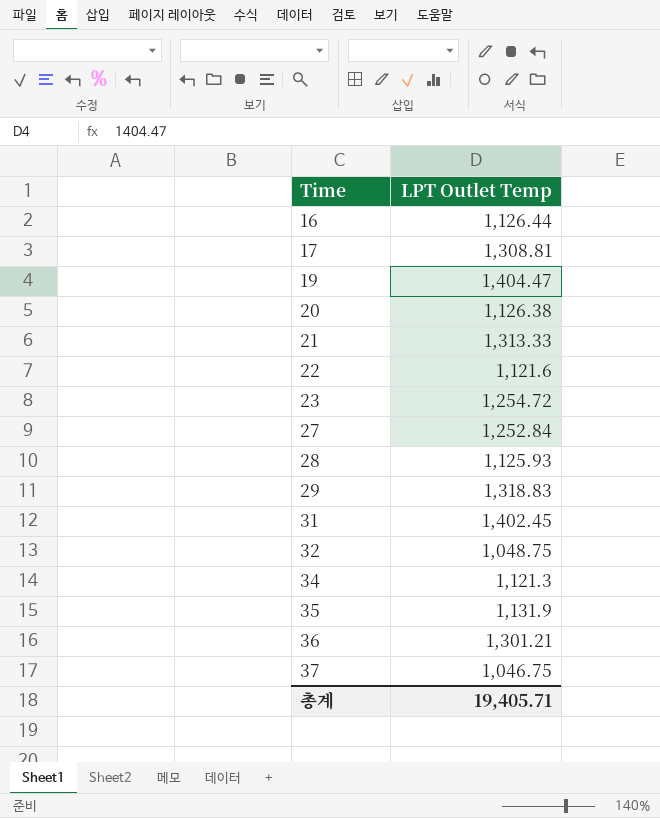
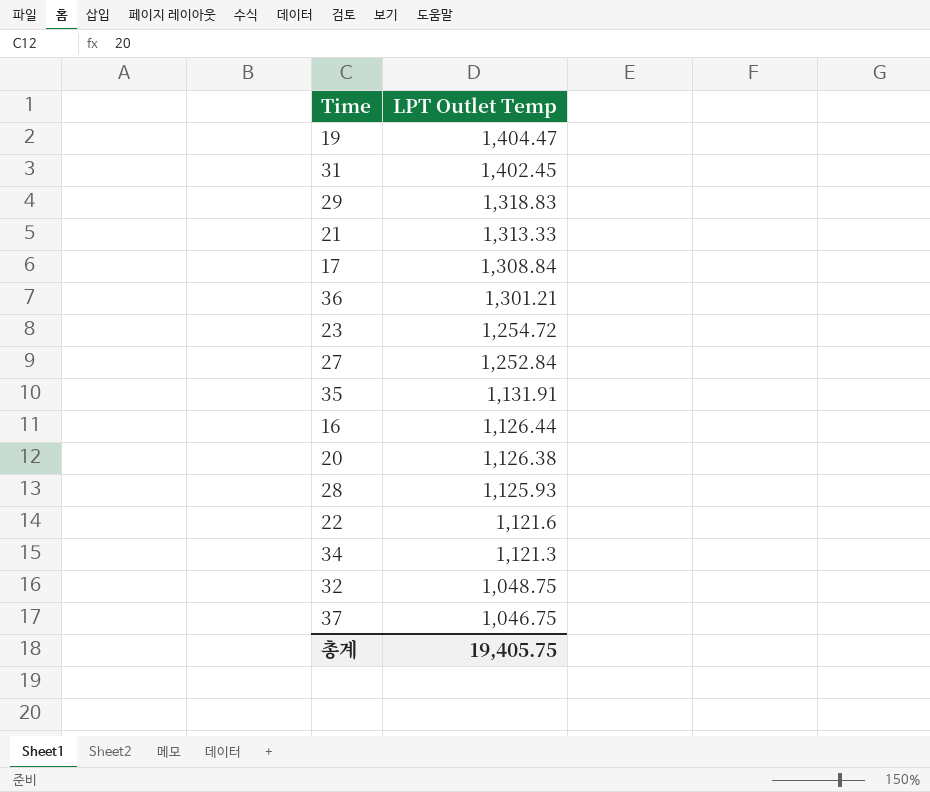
row order: Time ascending -> LPT Outlet Temp descending
17 | LPT Outlet Temp: 1,308.81 -> 1,308.84
35 | LPT Outlet Temp: 1,131.9 -> 1,131.91
총계 | LPT Outlet Temp: 19,405.71 -> 19,405.75

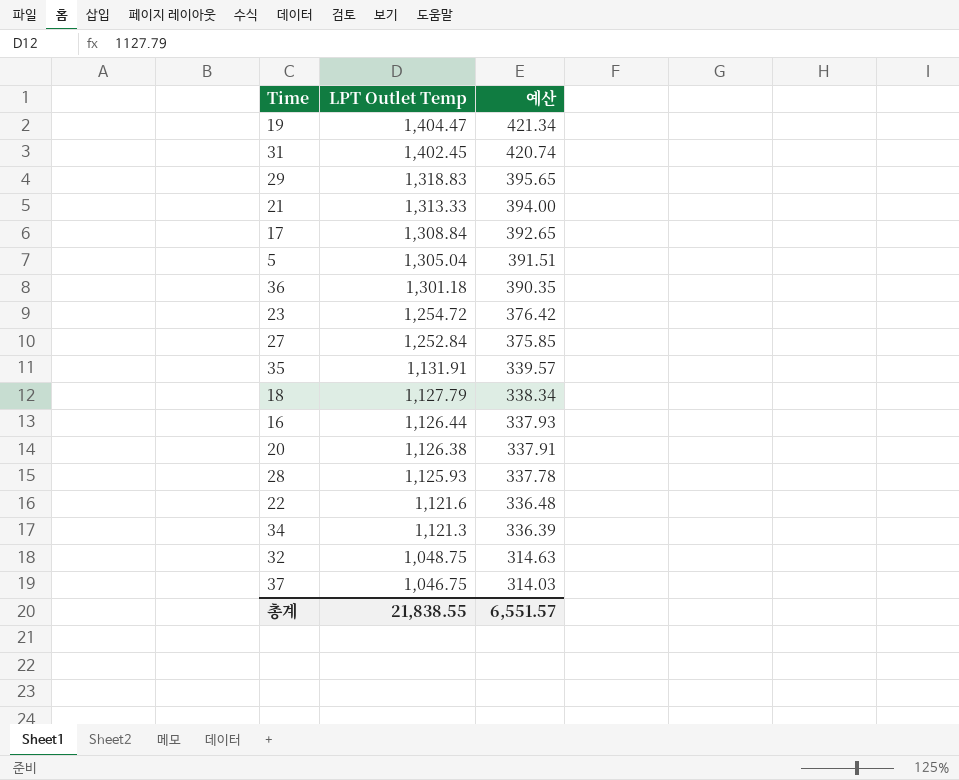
column 예산 | formula: none -> [LPT Outlet Temp] * 0.3
row 5: none -> 1,305.04 | 391.51
36 | LPT Outlet Temp: 1,301.21 -> 1,301.18
row 18: none -> 1,127.79 | 338.34
총계 | LPT Outlet Temp: 19,405.75 -> 21,838.55

